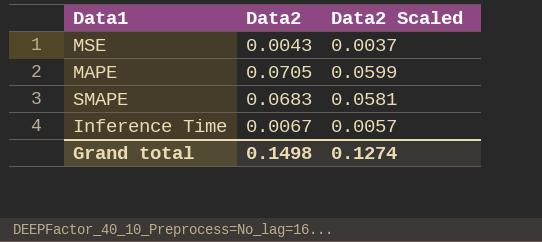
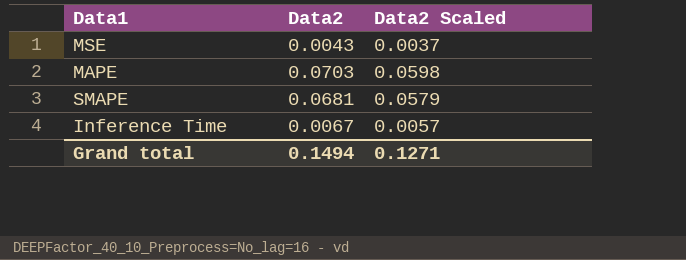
MAPE | Data2: 0.0705 -> 0.0703
MAPE | Data2 Scaled: 0.0599 -> 0.0598
SMAPE | Data2: 0.0683 -> 0.0681
SMAPE | Data2 Scaled: 0.0581 -> 0.0579
Grand total | Data2: 0.1498 -> 0.1494
Grand total | Data2 Scaled: 0.1274 -> 0.1271

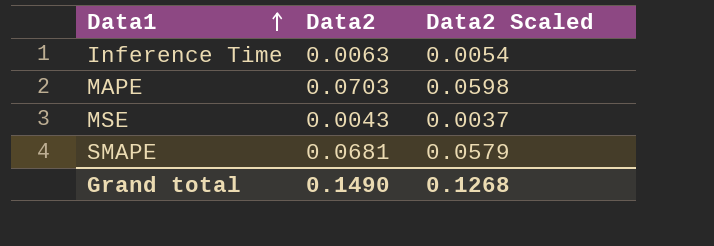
row order: none -> Data1 ascending
Inference Time | Data2: 0.0067 -> 0.0063
Inference Time | Data2 Scaled: 0.0057 -> 0.0054
Grand total | Data2: 0.1494 -> 0.1490
Grand total | Data2 Scaled: 0.1271 -> 0.1268

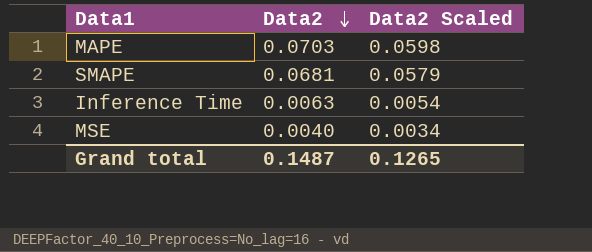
row order: Data1 ascending -> Data2 descending
MSE | Data2: 0.0043 -> 0.0040
MSE | Data2 Scaled: 0.0037 -> 0.0034
Grand total | Data2: 0.1490 -> 0.1487
Grand total | Data2 Scaled: 0.1268 -> 0.1265

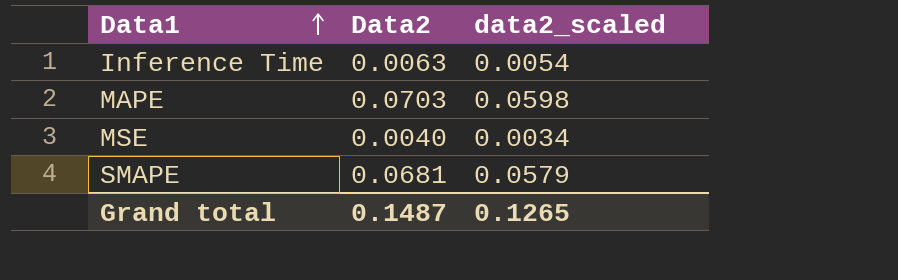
row order: Data2 descending -> Data1 ascending
column name: Data2 Scaled -> data2_scaled

